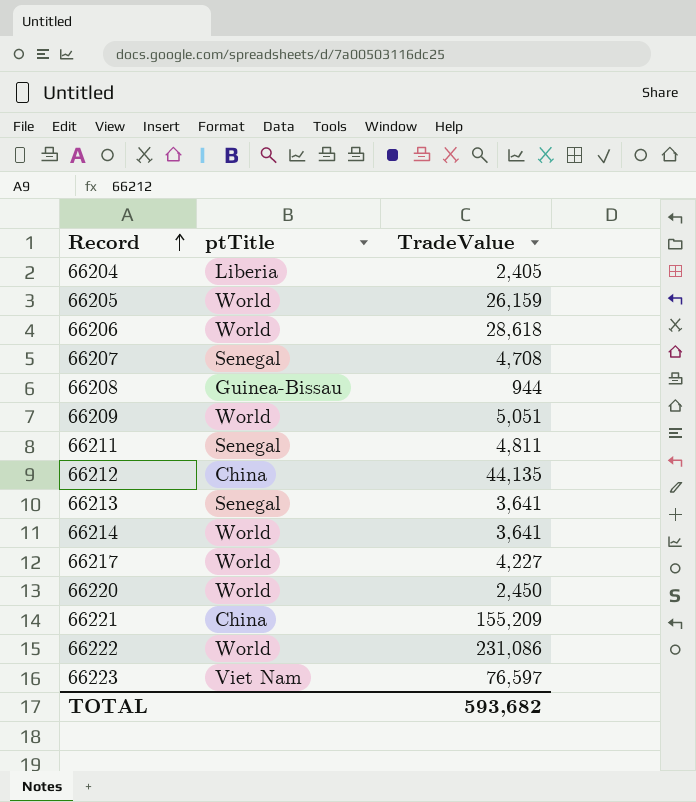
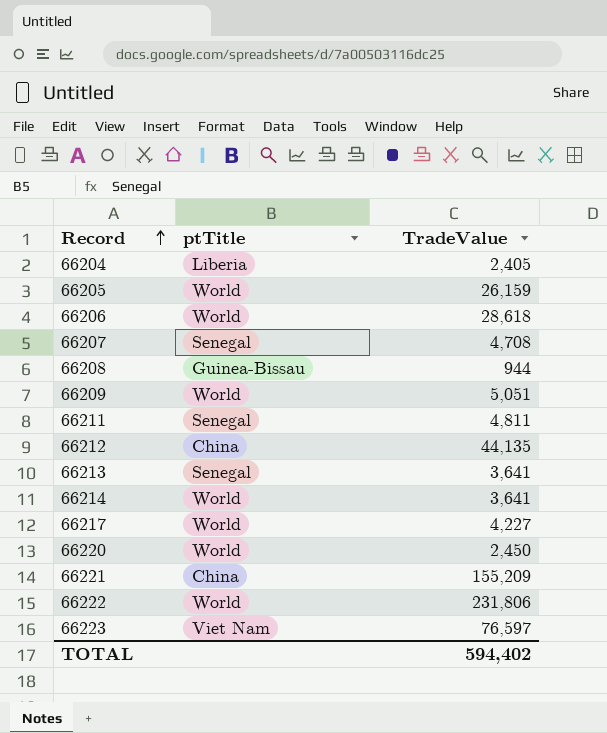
66222 | TradeValue: 231,086 -> 231,806
TOTAL | TradeValue: 593,682 -> 594,402

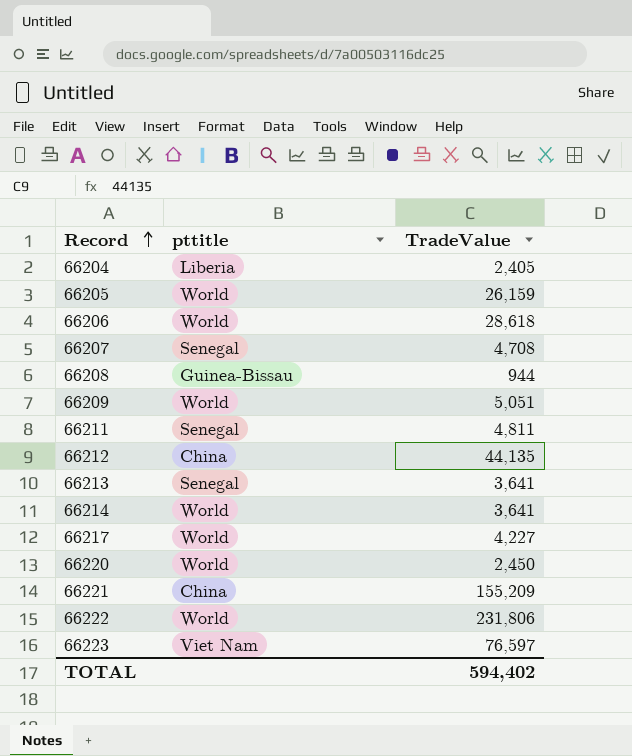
column name: ptTitle -> pttitle

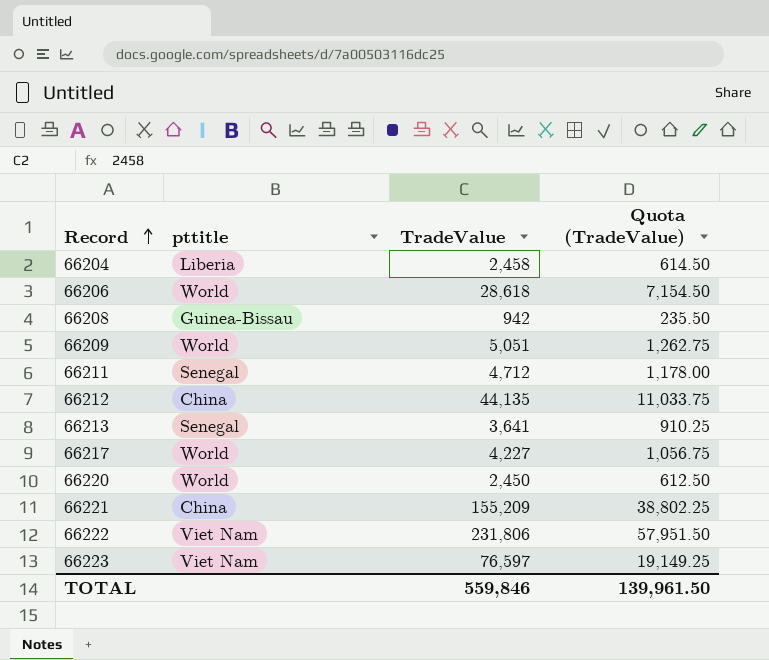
column Quota (TradeValue) | formula: none -> [TradeValue] * 0.25
row 66205: World | 26,159 -> none
row 66207: Senegal | 4,708 -> none
row 66214: World | 3,641 -> none
66204 | TradeValue: 2,405 -> 2,458
66208 | TradeValue: 944 -> 942
66211 | TradeValue: 4,811 -> 4,712
66222 | pttitle: World -> Viet Nam
TOTAL | TradeValue: 594,402 -> 559,846

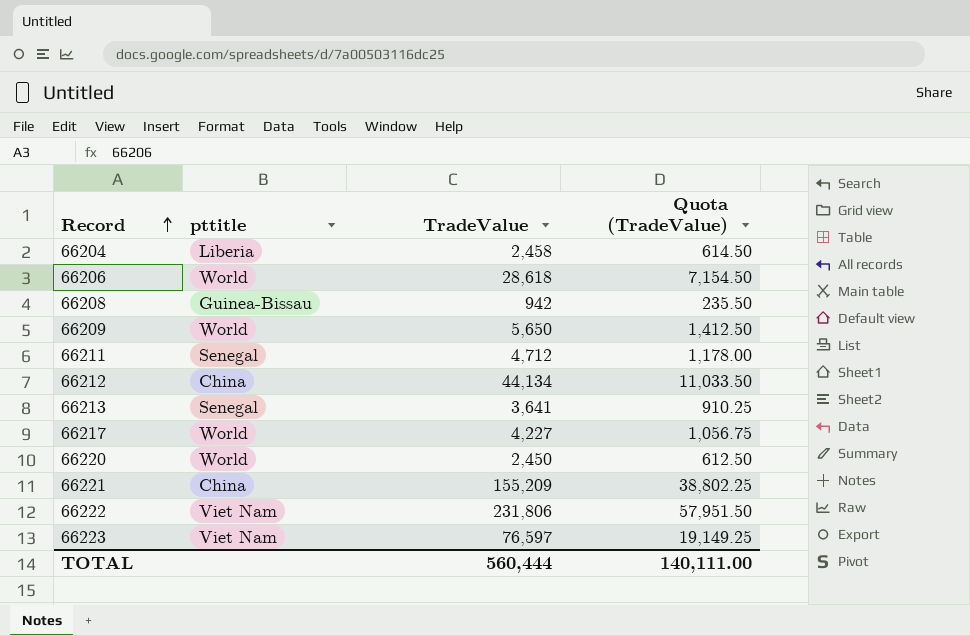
66209 | TradeValue: 5,051 -> 5,650
66209 | Quota (TradeValue): 1,262.75 -> 1,412.50
66212 | TradeValue: 44,135 -> 44,134
66212 | Quota (TradeValue): 11,033.75 -> 11,033.50
TOTAL | TradeValue: 559,846 -> 560,444
TOTAL | Quota (TradeValue): 139,961.50 -> 140,111.00

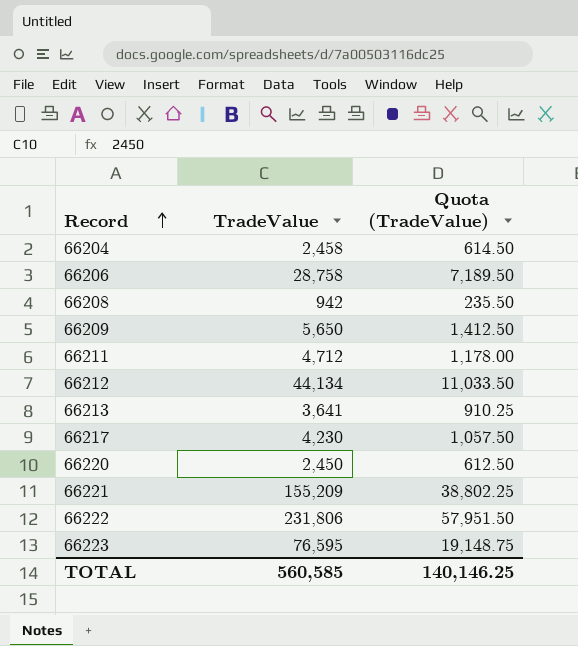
column pttitle | position: 2 -> none
66206 | TradeValue: 28,618 -> 28,758
66206 | Quota (TradeValue): 7,154.50 -> 7,189.50
66217 | TradeValue: 4,227 -> 4,230
66217 | Quota (TradeValue): 1,056.75 -> 1,057.50
66223 | TradeValue: 76,597 -> 76,595
66223 | Quota (TradeValue): 19,149.25 -> 19,148.75
TOTAL | TradeValue: 560,444 -> 560,585
TOTAL | Quota (TradeValue): 140,111.00 -> 140,146.25

